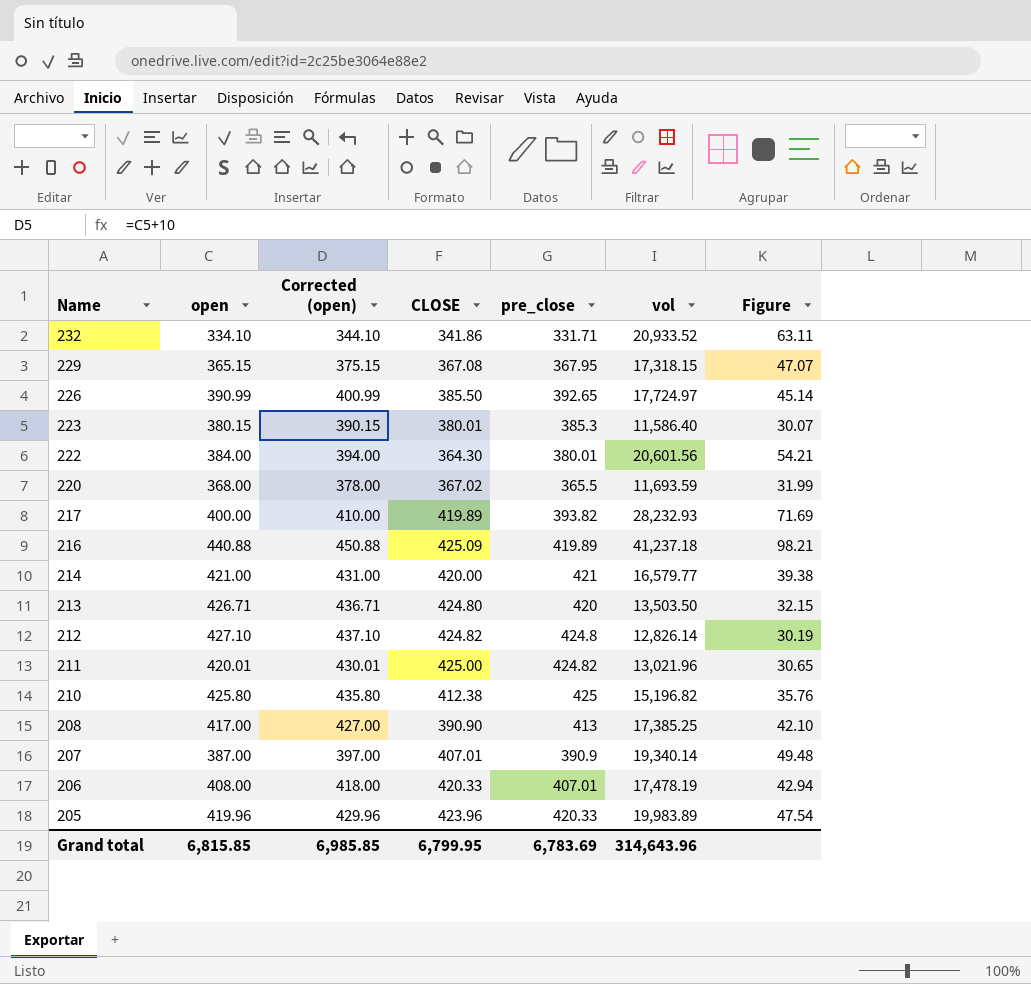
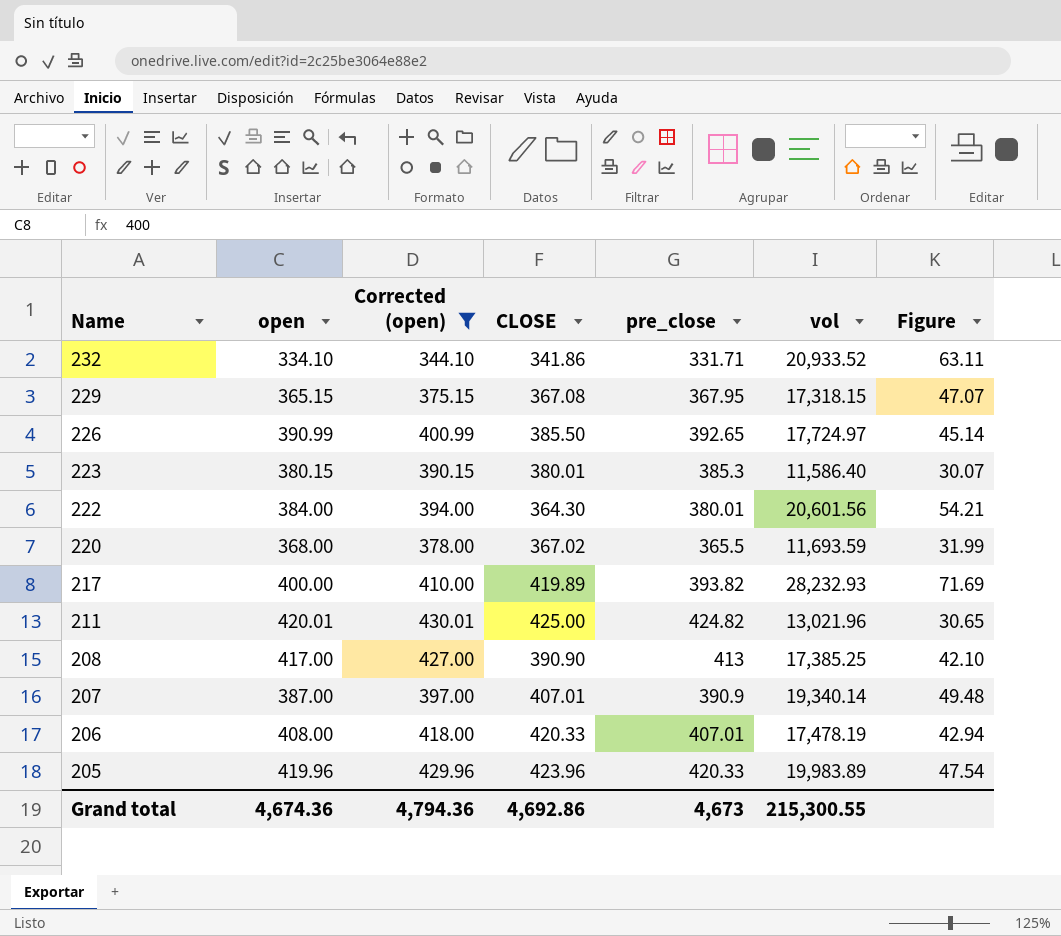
filter: none -> Corrected (open) <= 430.01
Grand total | open: 6,815.85 -> 4,674.36
Grand total | Corrected (open): 6,985.85 -> 4,794.36
Grand total | CLOSE: 6,799.95 -> 4,692.86
Grand total | pre_close: 6,783.69 -> 4,673
Grand total | vol: 314,643.96 -> 215,300.55

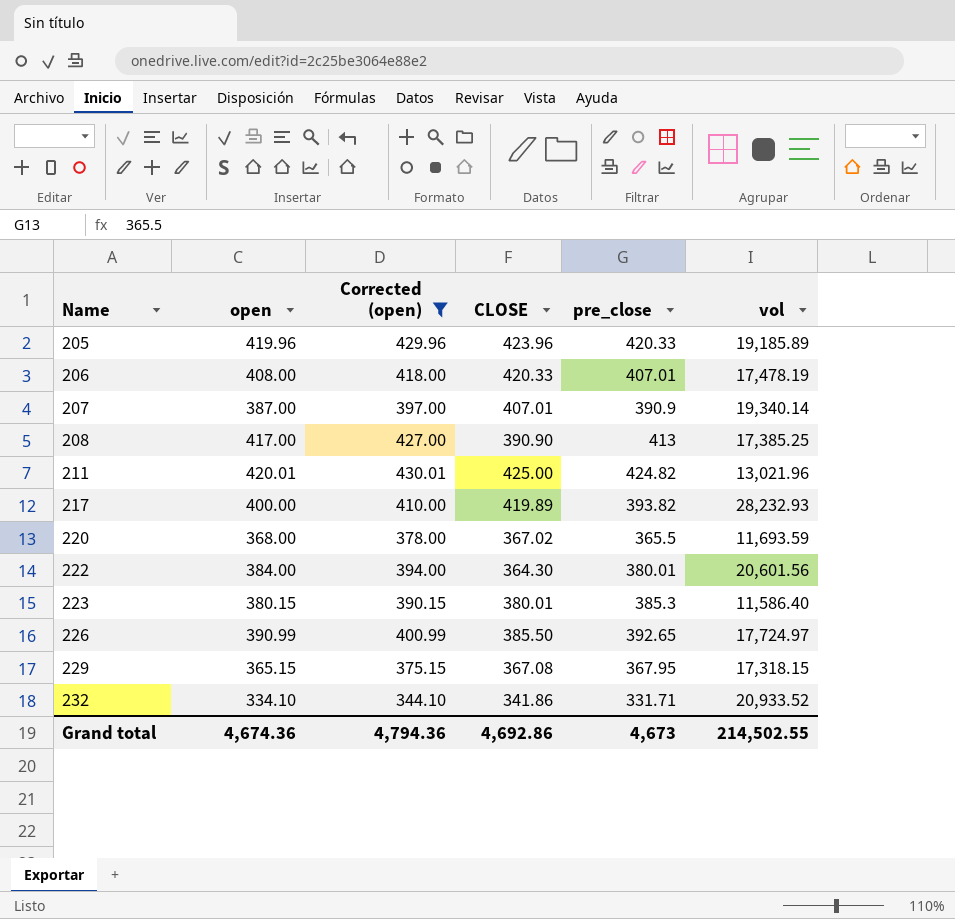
row order: Name descending -> Name ascending
column Figure | formula: [vol] / [pre_close] -> none
205 | vol: 19,983.89 -> 19,185.89
Grand total | vol: 215,300.55 -> 214,502.55

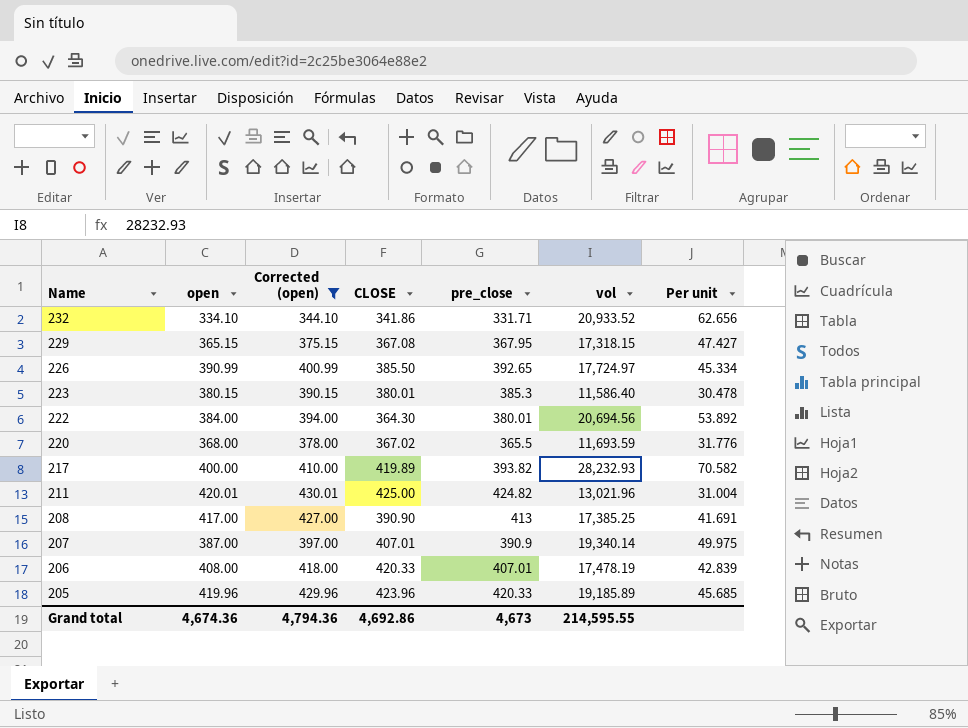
row order: Name ascending -> Name descending
column Per unit | formula: none -> [vol] / [open]
222 | vol: 20,601.56 -> 20,694.56
Grand total | vol: 214,502.55 -> 214,595.55

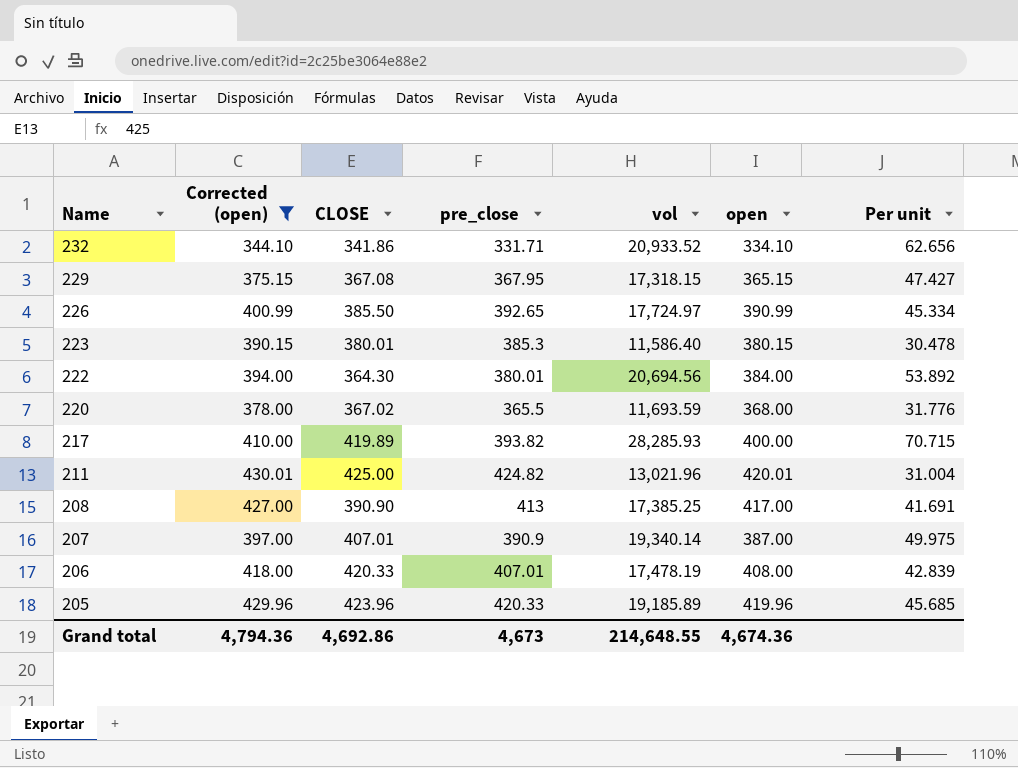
column open | position: 2 -> 6
217 | vol: 28,232.93 -> 28,285.93
217 | Per unit: 70.582 -> 70.715
Grand total | vol: 214,595.55 -> 214,648.55

